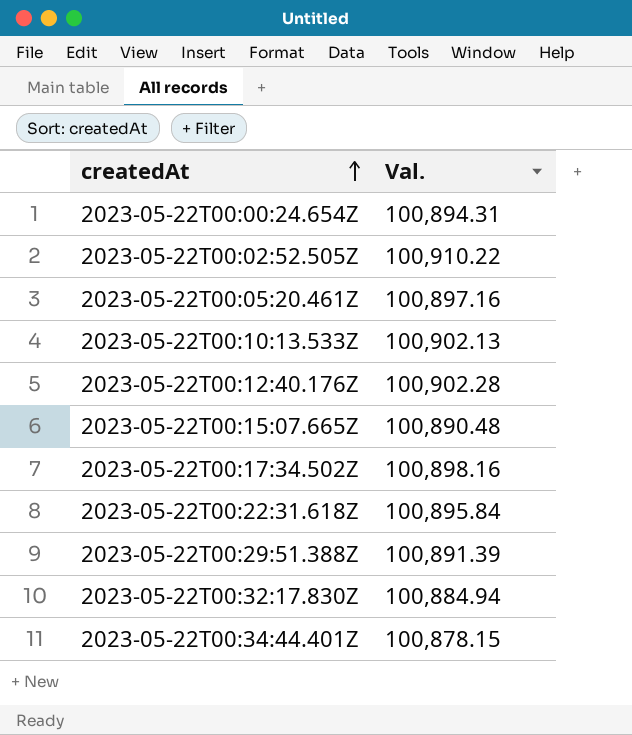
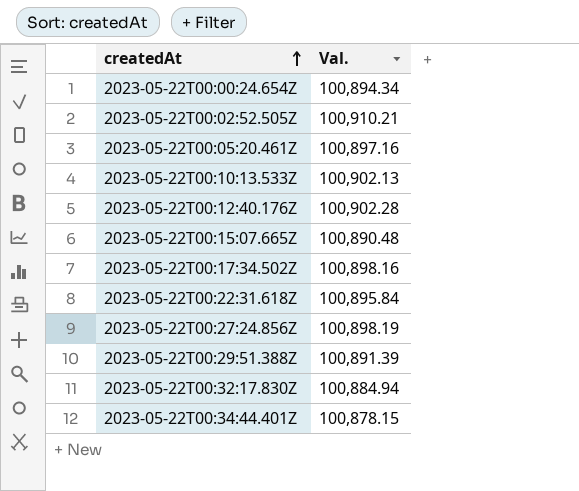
2023-05-22T00:00:24.654Z | Val.: 100,894.31 -> 100,894.34
2023-05-22T00:02:52.505Z | Val.: 100,910.22 -> 100,910.21
row 2023-05-22T00:27:24.856Z: none -> 100,898.19

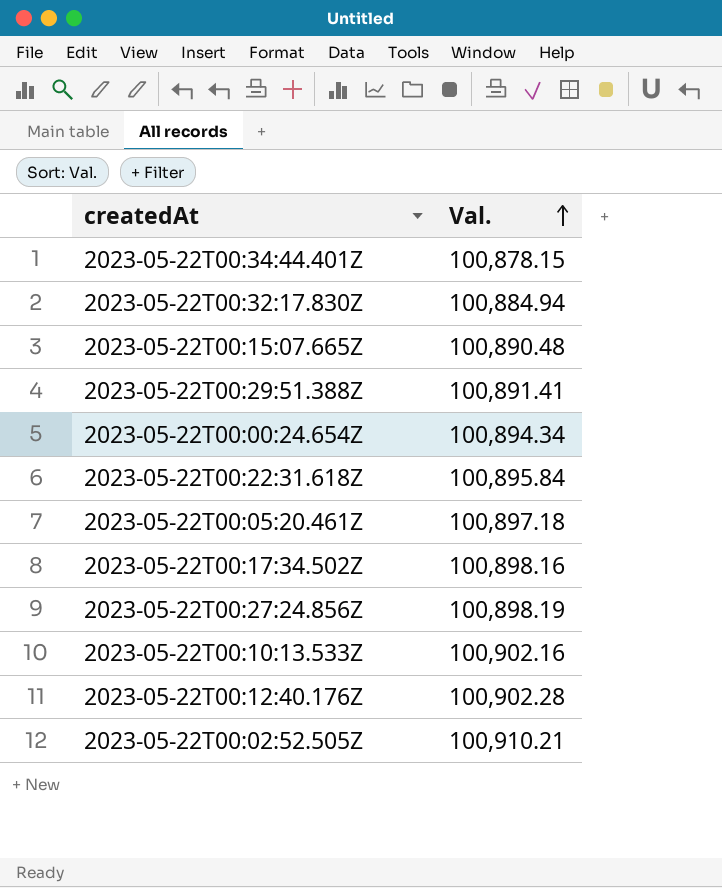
row order: createdAt ascending -> Val. ascending
2023-05-22T00:29:51.388Z | Val.: 100,891.39 -> 100,891.41
2023-05-22T00:05:20.461Z | Val.: 100,897.16 -> 100,897.18
2023-05-22T00:10:13.533Z | Val.: 100,902.13 -> 100,902.16

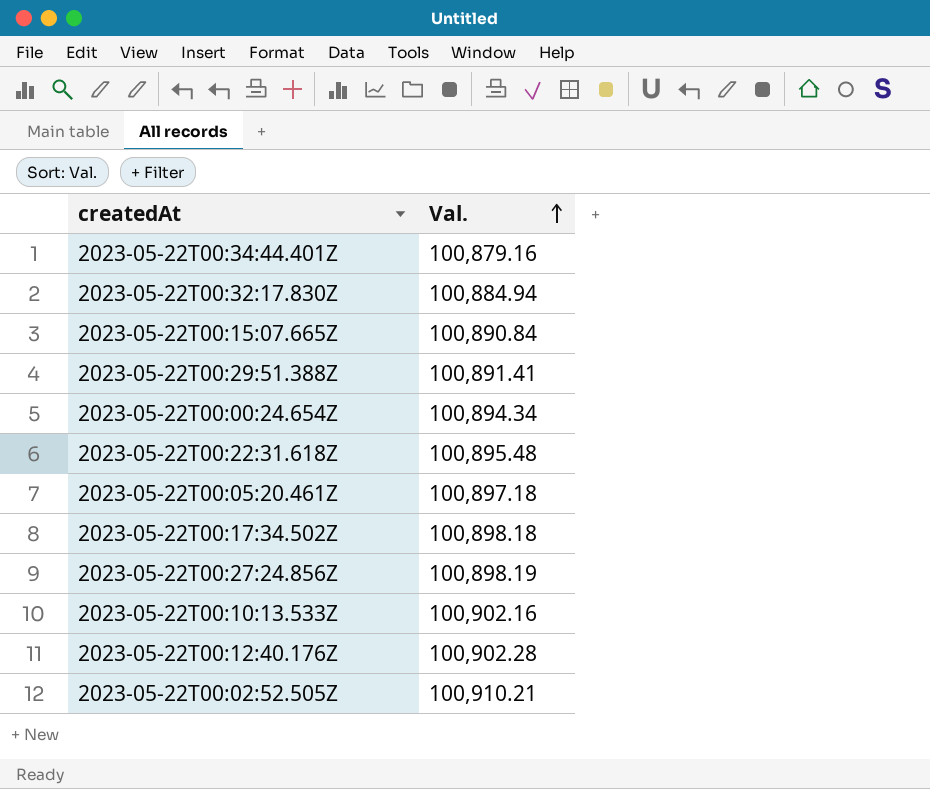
2023-05-22T00:34:44.401Z | Val.: 100,878.15 -> 100,879.16
2023-05-22T00:15:07.665Z | Val.: 100,890.48 -> 100,890.84
2023-05-22T00:22:31.618Z | Val.: 100,895.84 -> 100,895.48
2023-05-22T00:17:34.502Z | Val.: 100,898.16 -> 100,898.18

